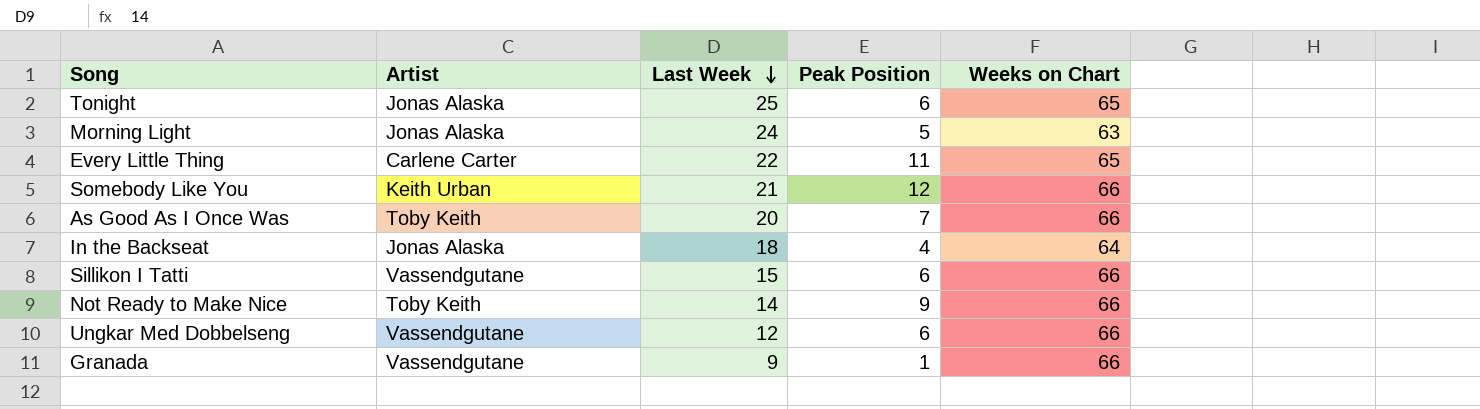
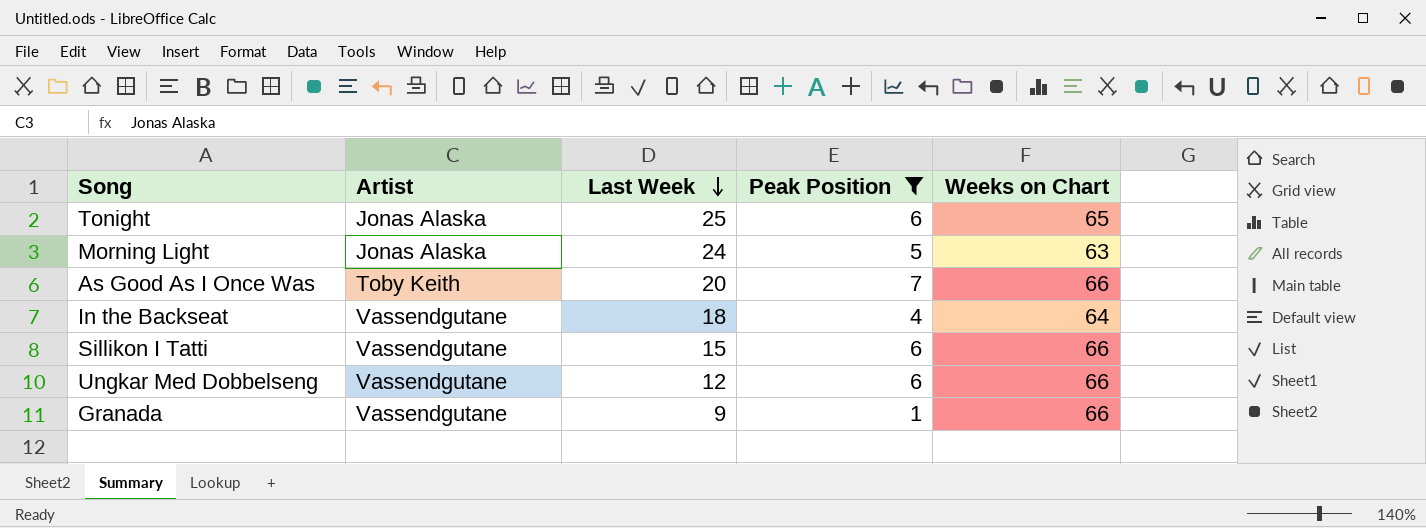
filter: none -> Peak Position <= 7
In the Backseat | Artist: Jonas Alaska -> Vassendgutane

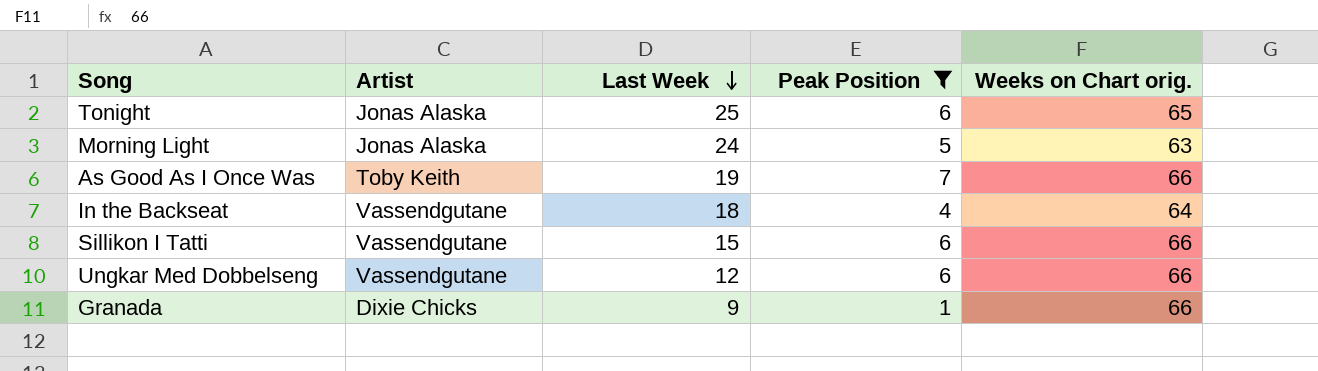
column name: Weeks on Chart -> Weeks on Chart orig.
As Good As I Once Was | Last Week: 20 -> 19
Granada | Artist: Vassendgutane -> Dixie Chicks

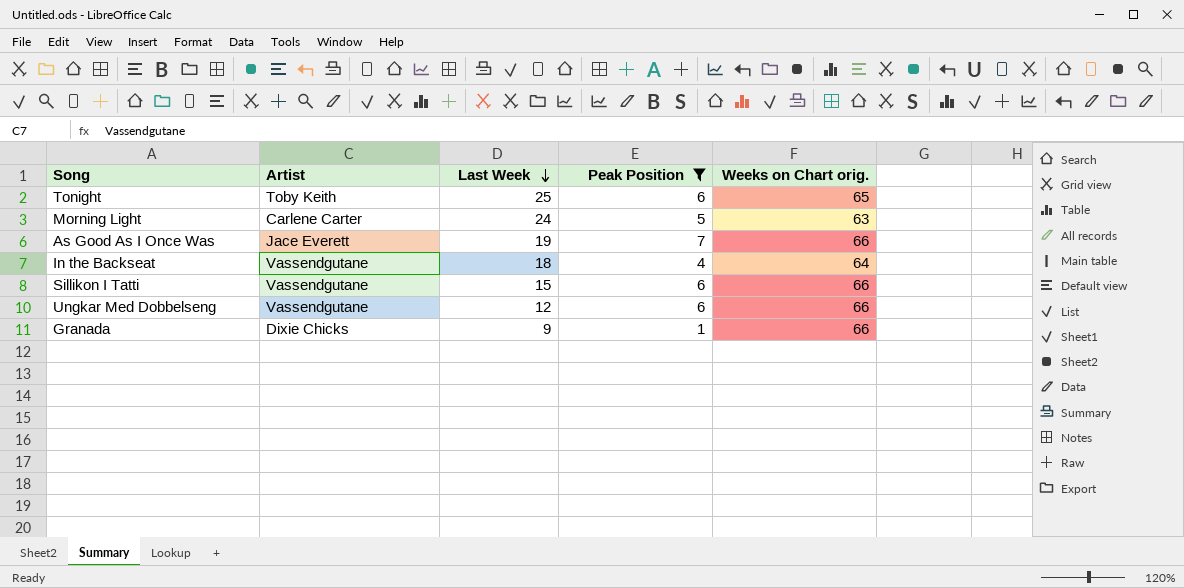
Tonight | Artist: Jonas Alaska -> Toby Keith
Morning Light | Artist: Jonas Alaska -> Carlene Carter
As Good As I Once Was | Artist: Toby Keith -> Jace Everett

